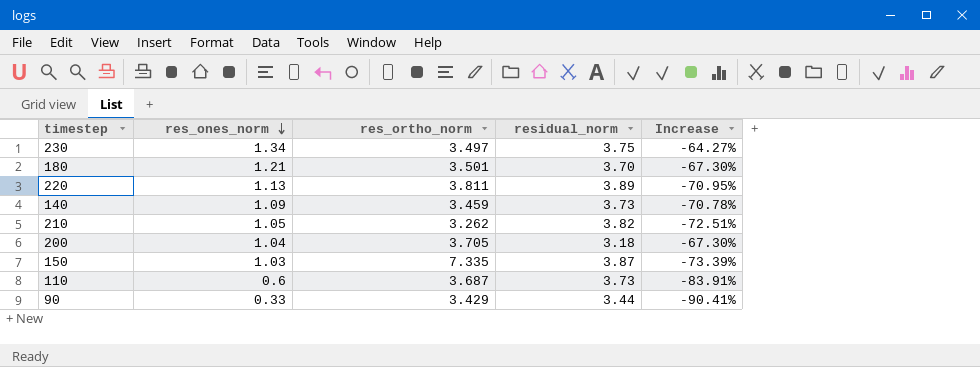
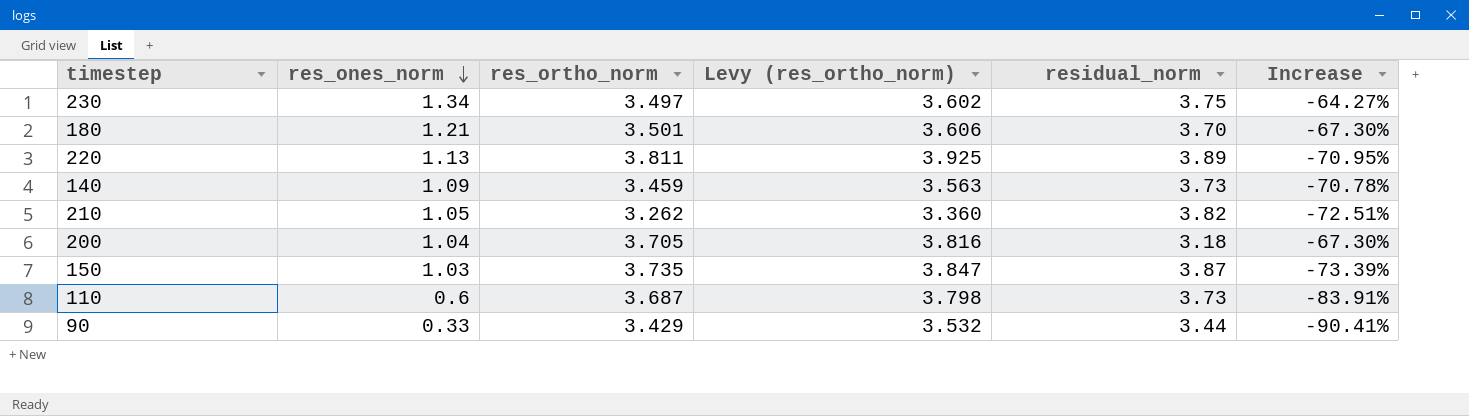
column Levy (res_ortho_norm) | formula: none -> [res_ortho_norm] * 1.03
150 | res_ortho_norm: 7.335 -> 3.735

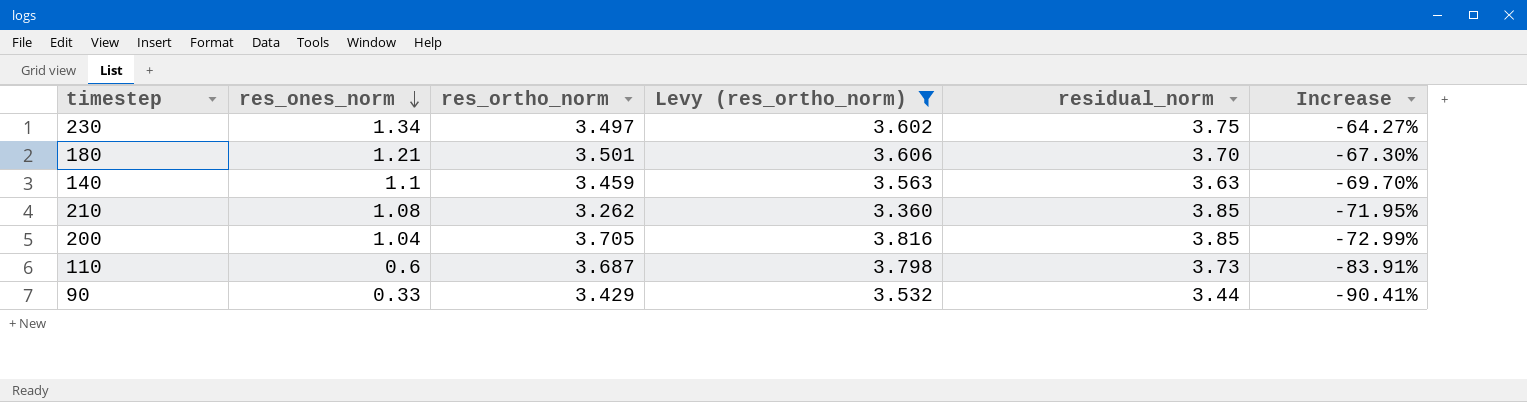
filter: none -> Levy (res_ortho_norm) <= 3.816
140 | res_ones_norm: 1.09 -> 1.1
140 | residual_norm: 3.73 -> 3.63
140 | Increase: -70.78% -> -69.70%
210 | res_ones_norm: 1.05 -> 1.08
210 | residual_norm: 3.82 -> 3.85
210 | Increase: -72.51% -> -71.95%
200 | residual_norm: 3.18 -> 3.85
200 | Increase: -67.30% -> -72.99%

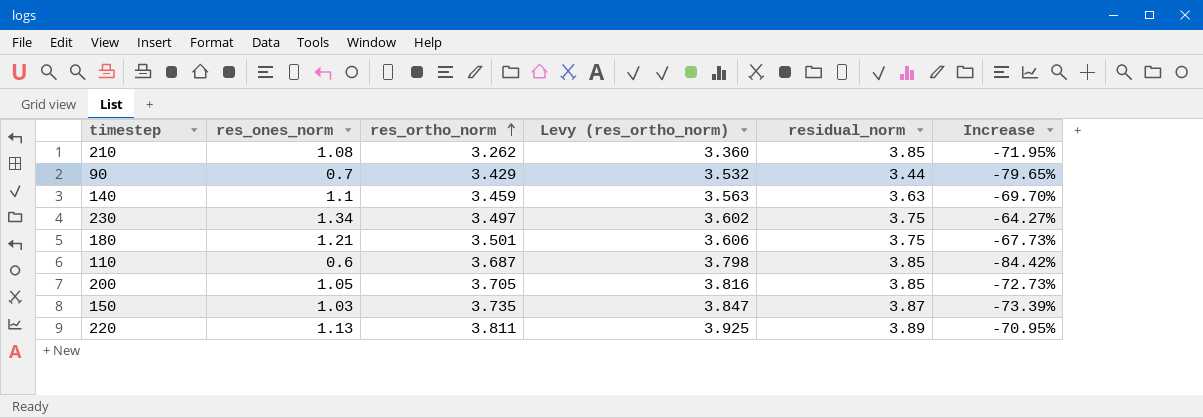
filter: Levy (res_ortho_norm) <= 3.816 -> none
row order: res_ones_norm descending -> res_ortho_norm ascending
90 | res_ones_norm: 0.33 -> 0.7
90 | Increase: -90.41% -> -79.65%
180 | residual_norm: 3.70 -> 3.75
180 | Increase: -67.30% -> -67.73%
110 | residual_norm: 3.73 -> 3.85
110 | Increase: -83.91% -> -84.42%
200 | res_ones_norm: 1.04 -> 1.05
200 | Increase: -72.99% -> -72.73%

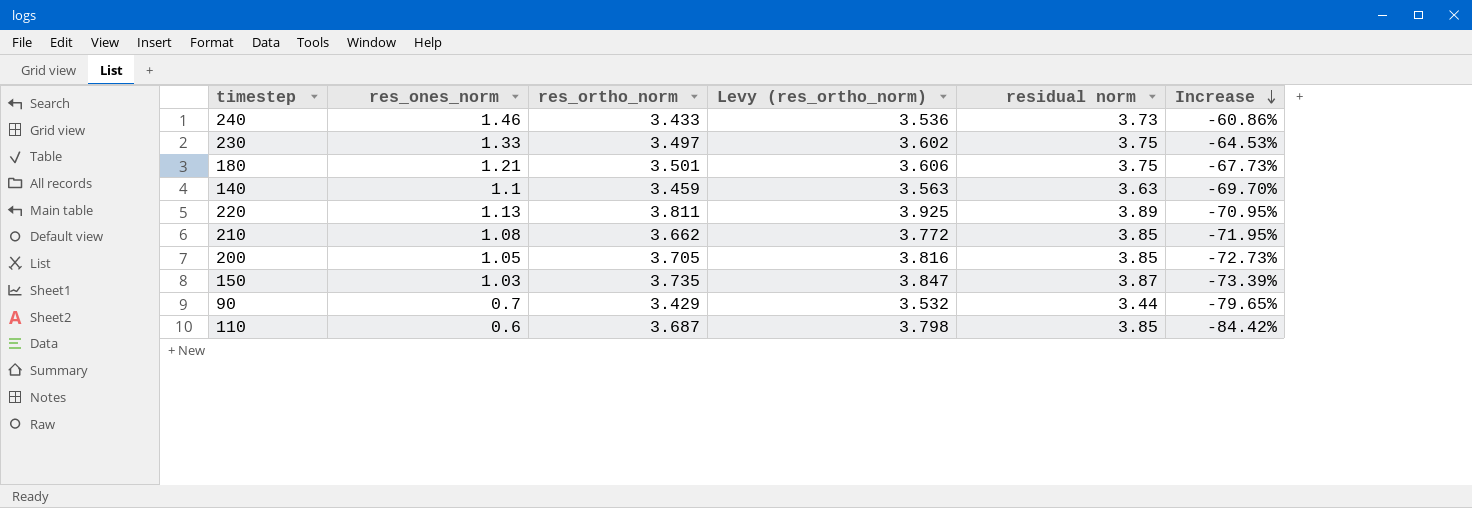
row order: res_ortho_norm ascending -> Increase descending
column name: residual_norm -> residual norm
row 240: none -> 1.46 | 3.433 | 3.536 | 3.73 | -60.86%
230 | res_ones_norm: 1.34 -> 1.33
230 | Increase: -64.27% -> -64.53%
210 | res_ortho_norm: 3.262 -> 3.662
210 | Levy (res_ortho_norm): 3.360 -> 3.772

